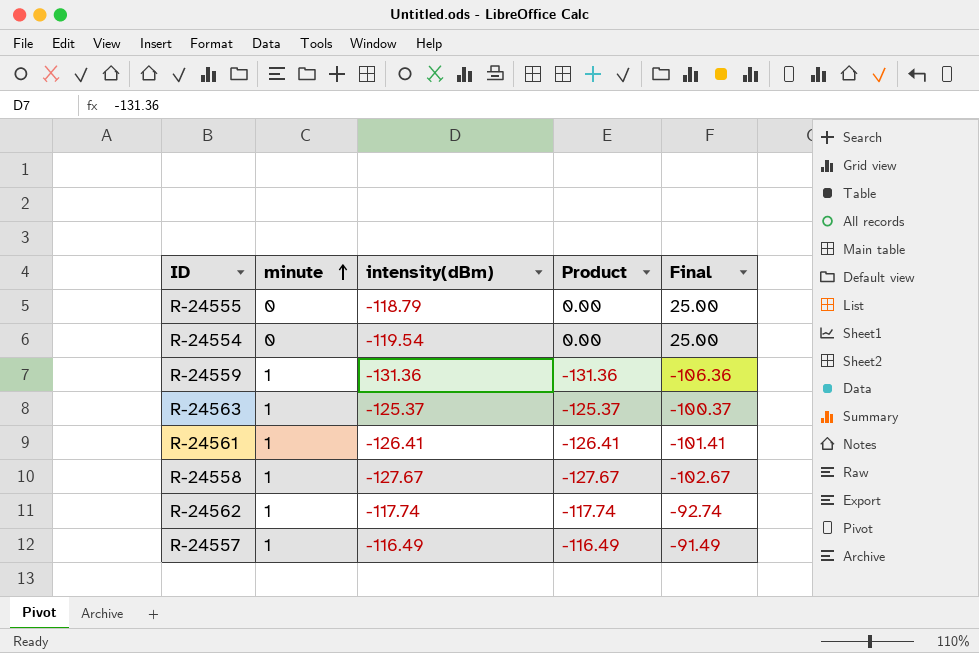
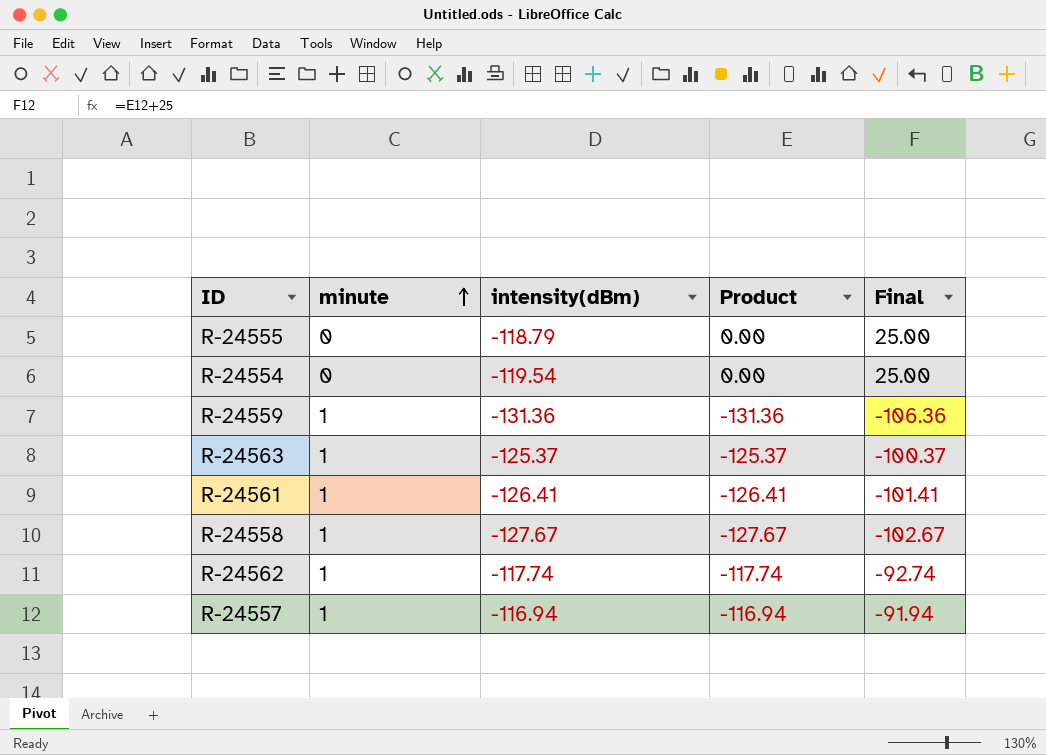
R-24557 | intensity(dBm): -116.49 -> -116.94
R-24557 | Product: -116.49 -> -116.94
R-24557 | Final: -91.49 -> -91.94

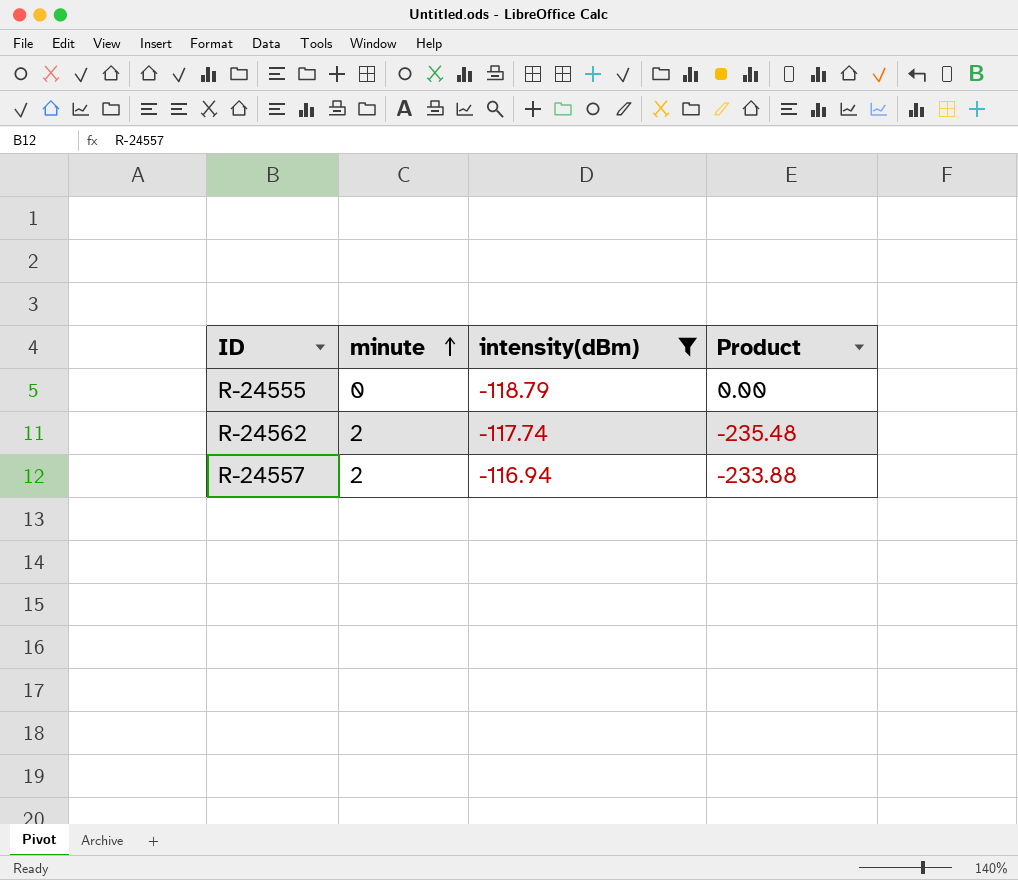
filter: none -> intensity(dBm) >= -118.79
column Final | formula: [Product] + 25 -> none
R-24562 | minute: 1 -> 2
R-24562 | Product: -117.74 -> -235.48
R-24557 | minute: 1 -> 2
R-24557 | Product: -116.94 -> -233.88

